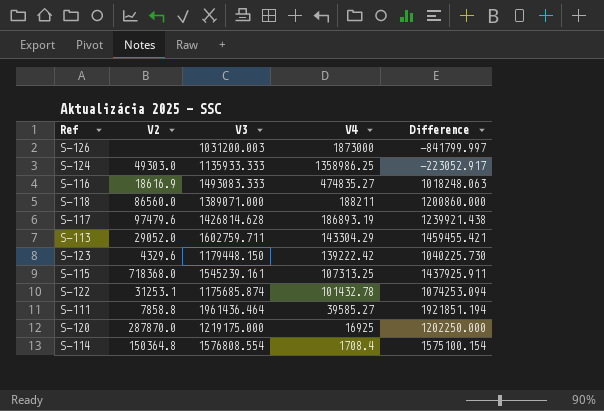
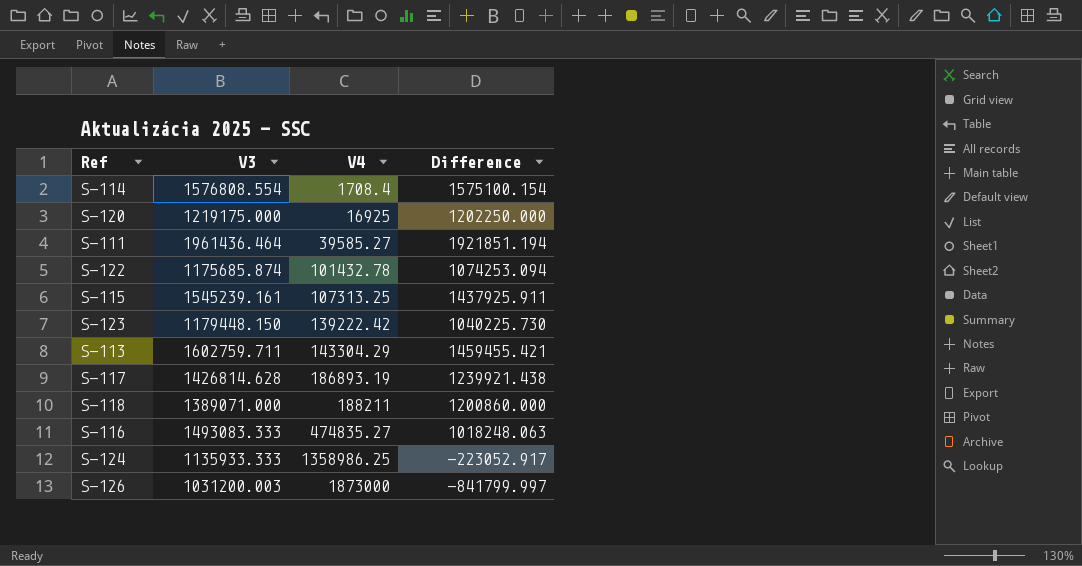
row order: V4 descending -> V4 ascending
column V2 | position: 2 -> none

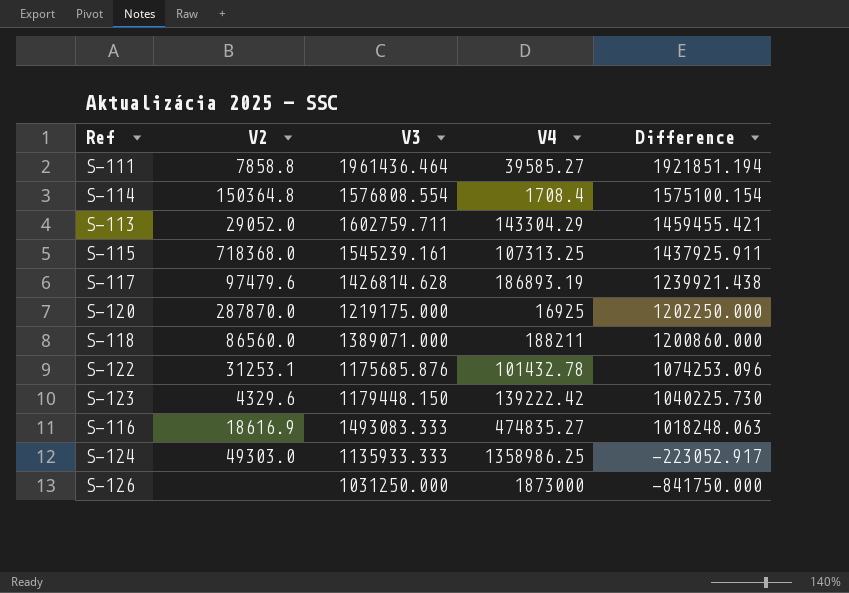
row order: V4 ascending -> Difference descending
column V2 | position: none -> 2
S-122 | V3: 1175685.874 -> 1175685.876
S-122 | Difference: 1074253.094 -> 1074253.096
S-126 | V3: 1031200.003 -> 1031250.000
S-126 | Difference: -841799.997 -> -841750.000

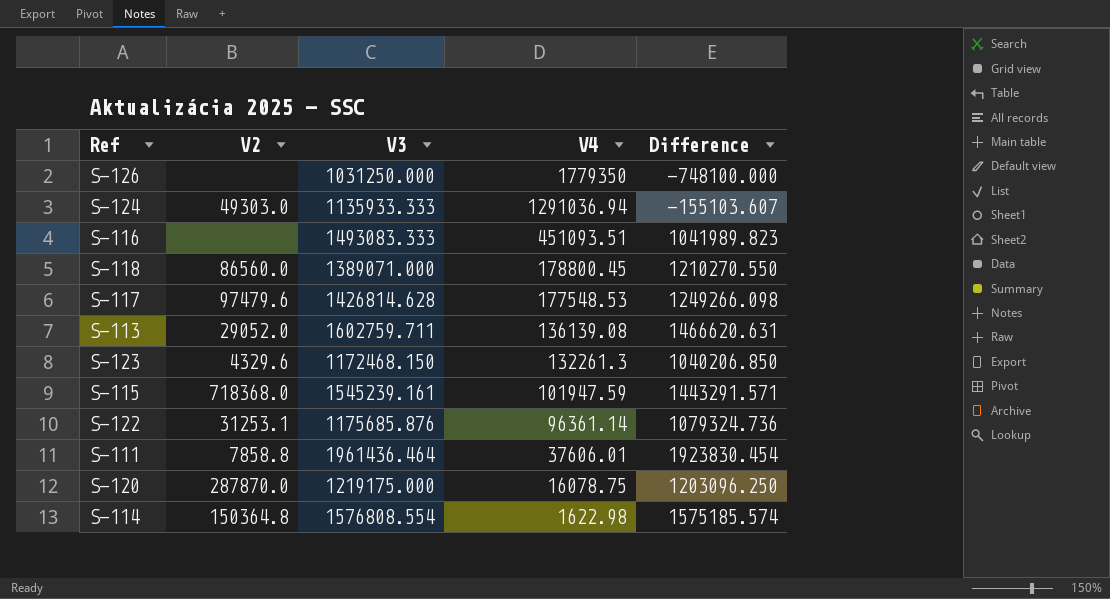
row order: Difference descending -> V4 descending
S-126 | V4: 1873000 -> 1779350
S-126 | Difference: -841750.000 -> -748100.000
S-124 | V4: 1358986.25 -> 1291036.94
S-124 | Difference: -223052.917 -> -155103.607
S-116 | V2: 18616.9 -> none
S-116 | V4: 474835.27 -> 451093.51
S-116 | Difference: 1018248.063 -> 1041989.823
S-118 | V4: 188211 -> 178800.45
S-118 | Difference: 1200860.000 -> 1210270.550
S-117 | V4: 186893.19 -> 177548.53
S-117 | Difference: 1239921.438 -> 1249266.098
S-113 | V4: 143304.29 -> 136139.08
S-113 | Difference: 1459455.421 -> 1466620.631
S-123 | V3: 1179448.150 -> 1172468.150
S-123 | V4: 139222.42 -> 132261.3
S-123 | Difference: 1040225.730 -> 1040206.850
S-115 | V4: 107313.25 -> 101947.59
S-115 | Difference: 1437925.911 -> 1443291.571
S-122 | V4: 101432.78 -> 96361.14
S-122 | Difference: 1074253.096 -> 1079324.736
S-111 | V4: 39585.27 -> 37606.01
S-111 | Difference: 1921851.194 -> 1923830.454
S-120 | V4: 16925 -> 16078.75
S-120 | Difference: 1202250.000 -> 1203096.250
S-114 | V4: 1708.4 -> 1622.98
S-114 | Difference: 1575100.154 -> 1575185.574

